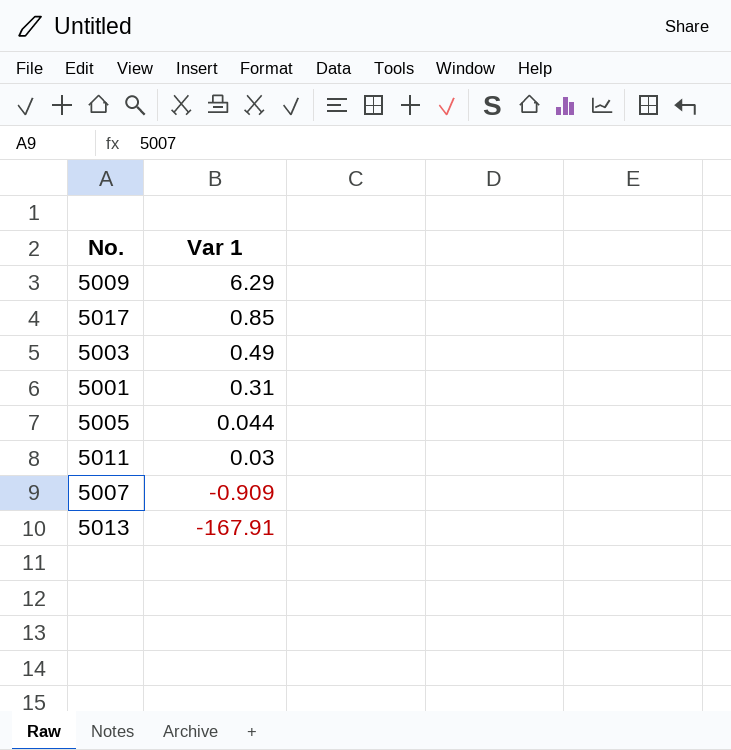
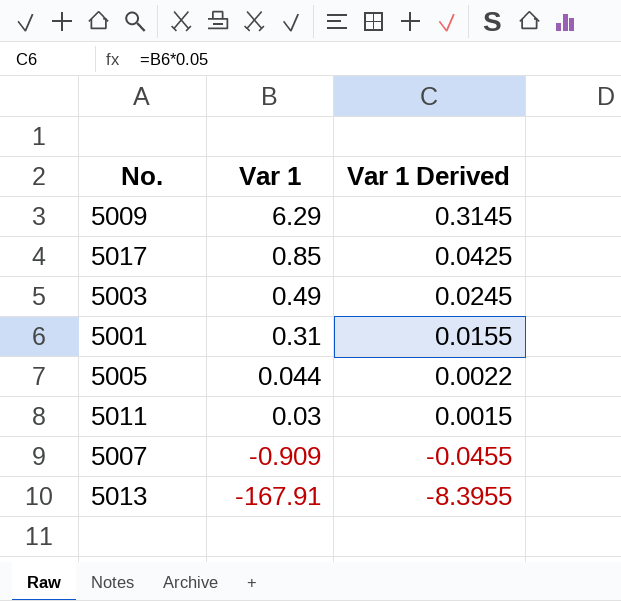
column Var 1 Derived | formula: none -> [Var 1] * 0.05

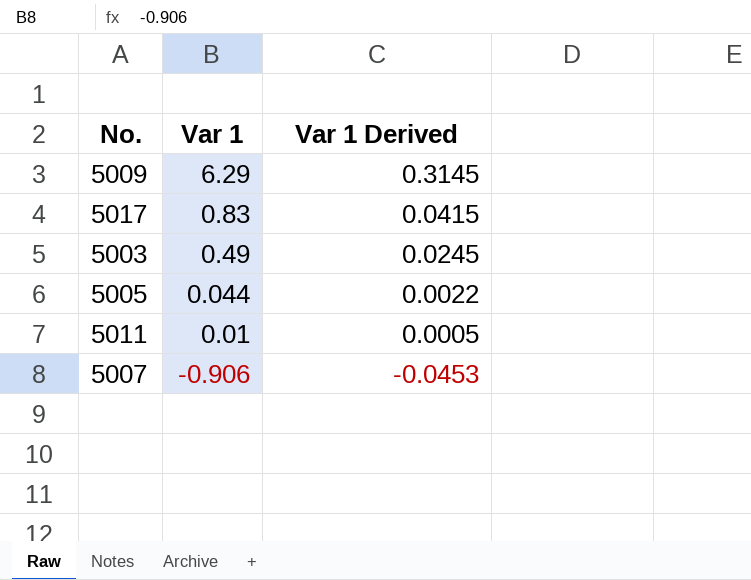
row 5001: 0.31 | 0.0155 -> none
row 5013: -167.91 | -8.3955 -> none
5017 | Var 1: 0.85 -> 0.83
5017 | Var 1 Derived: 0.0425 -> 0.0415
5011 | Var 1: 0.03 -> 0.01
5011 | Var 1 Derived: 0.0015 -> 0.0005
5007 | Var 1: -0.909 -> -0.906
5007 | Var 1 Derived: -0.0455 -> -0.0453

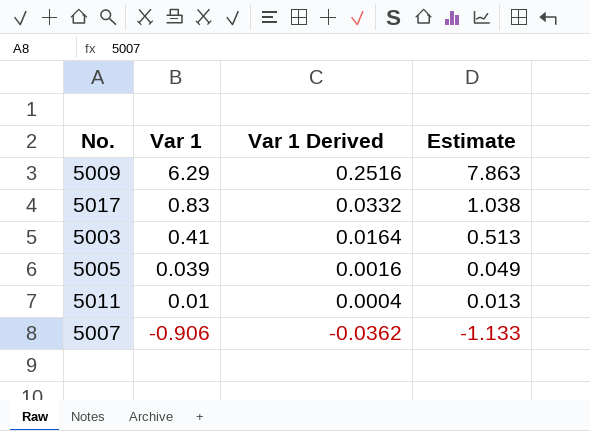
column Var 1 Derived | formula: [Var 1] * 0.05 -> [Var 1] * 0.04
column Estimate | formula: none -> [Var 1] * 1.25
5003 | Var 1: 0.49 -> 0.41
5005 | Var 1: 0.044 -> 0.039

